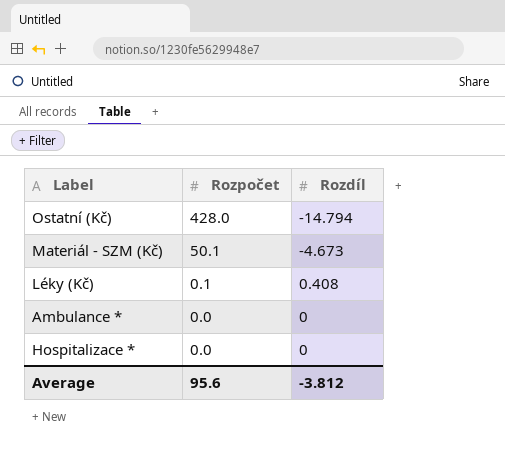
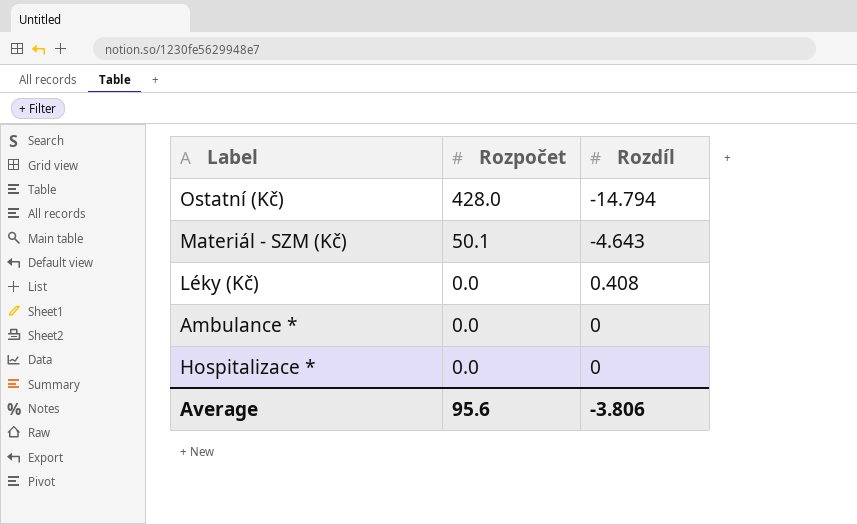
Materiál - SZM (Kč) | Rozdíl: -4.673 -> -4.643
Léky (Kč) | Rozpočet: 0.1 -> 0.0
Average | Rozdíl: -3.812 -> -3.806

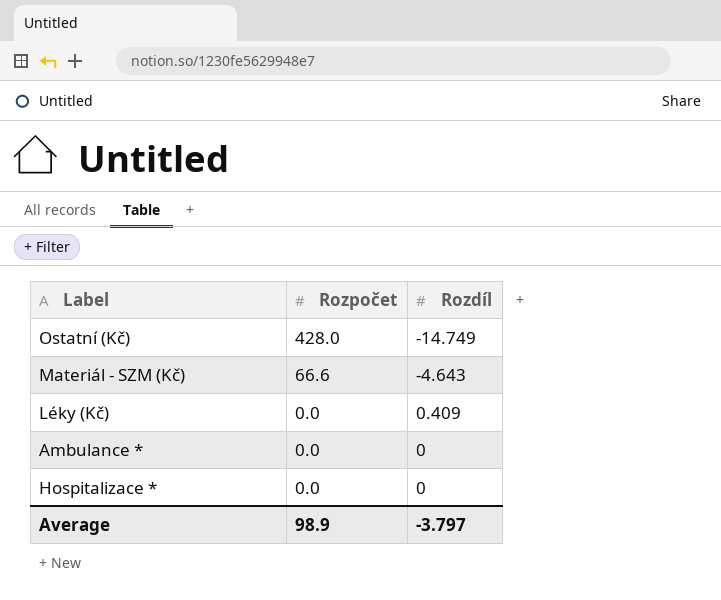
Ostatní (Kč) | Rozdíl: -14.794 -> -14.749
Materiál - SZM (Kč) | Rozpočet: 50.1 -> 66.6
Léky (Kč) | Rozdíl: 0.408 -> 0.409
Average | Rozpočet: 95.6 -> 98.9
Average | Rozdíl: -3.806 -> -3.797

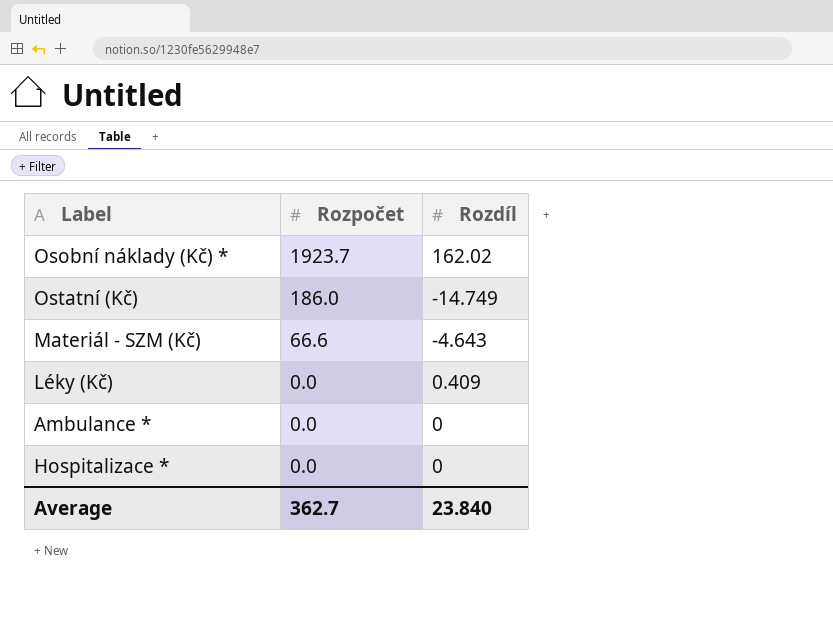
row Osobní náklady (Kč) *: none -> 1923.7 | 162.02
Ostatní (Kč) | Rozpočet: 428.0 -> 186.0
Average | Rozpočet: 98.9 -> 362.7
Average | Rozdíl: -3.797 -> 23.840

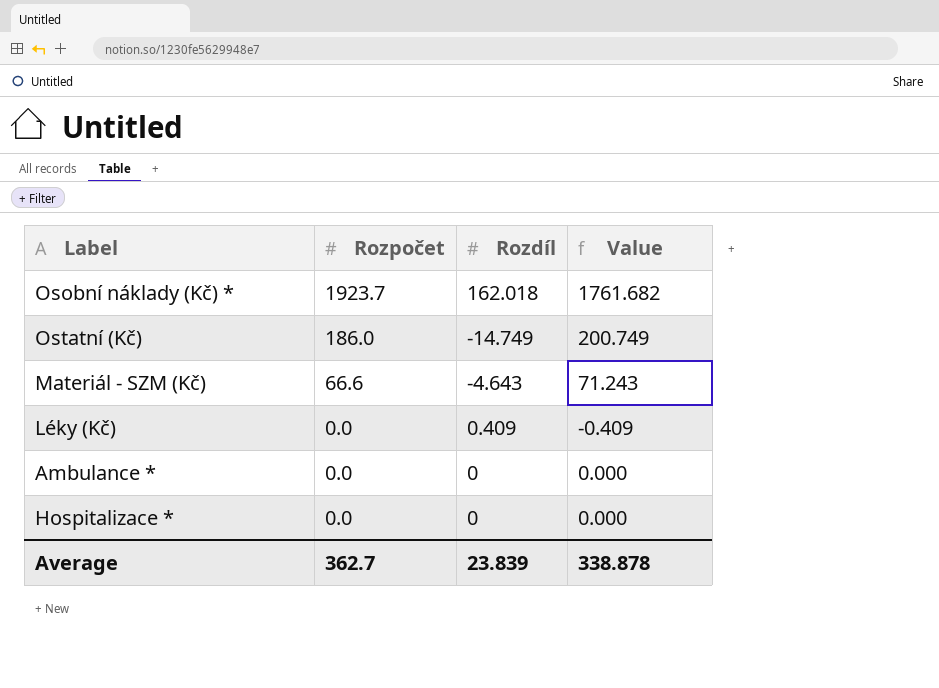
column Value | formula: none -> [Rozpočet] - [Rozdíl]
Osobní náklady (Kč) * | Rozdíl: 162.02 -> 162.018
Average | Rozdíl: 23.840 -> 23.839

